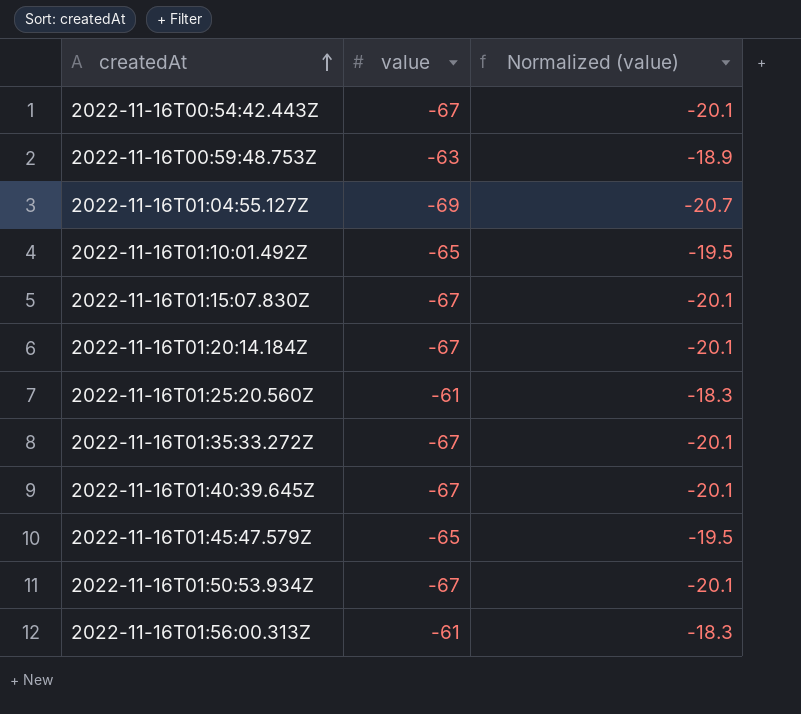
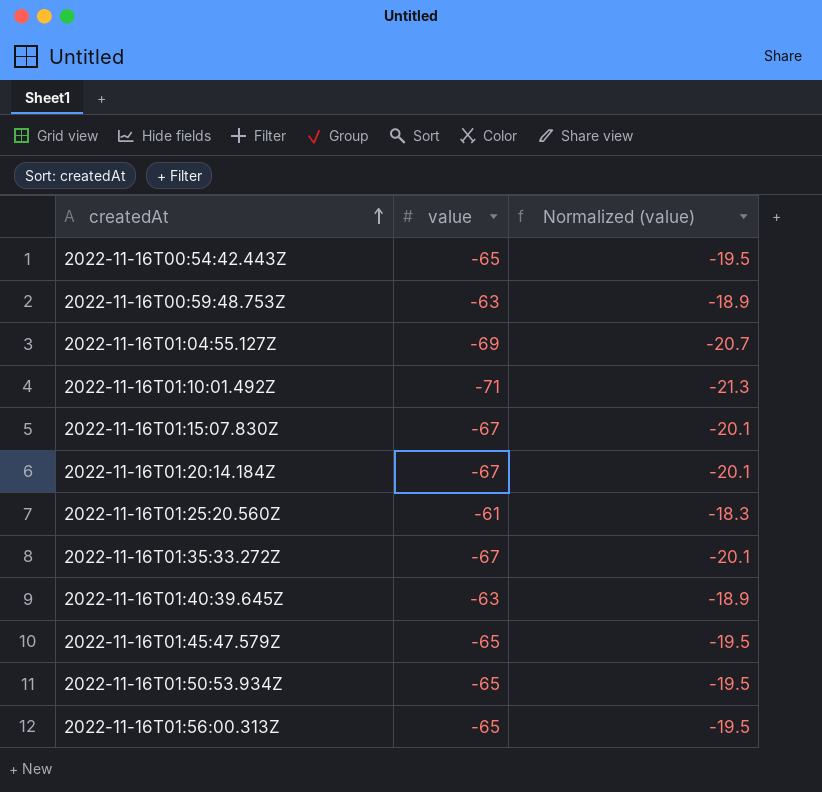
2022-11-16T00:54:42.443Z | value: -67 -> -65
2022-11-16T00:54:42.443Z | Normalized (value): -20.1 -> -19.5
2022-11-16T01:10:01.492Z | value: -65 -> -71
2022-11-16T01:10:01.492Z | Normalized (value): -19.5 -> -21.3
2022-11-16T01:40:39.645Z | value: -67 -> -63
2022-11-16T01:40:39.645Z | Normalized (value): -20.1 -> -18.9
2022-11-16T01:50:53.934Z | value: -67 -> -65
2022-11-16T01:50:53.934Z | Normalized (value): -20.1 -> -19.5
2022-11-16T01:56:00.313Z | value: -61 -> -65
2022-11-16T01:56:00.313Z | Normalized (value): -18.3 -> -19.5

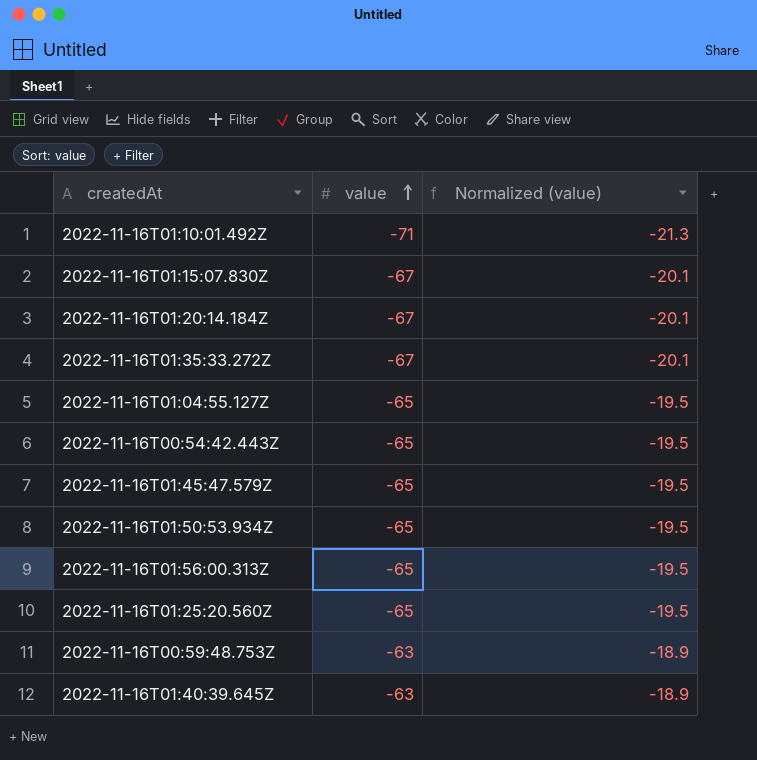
row order: createdAt ascending -> value ascending
2022-11-16T01:04:55.127Z | value: -69 -> -65
2022-11-16T01:04:55.127Z | Normalized (value): -20.7 -> -19.5
2022-11-16T01:25:20.560Z | value: -61 -> -65
2022-11-16T01:25:20.560Z | Normalized (value): -18.3 -> -19.5

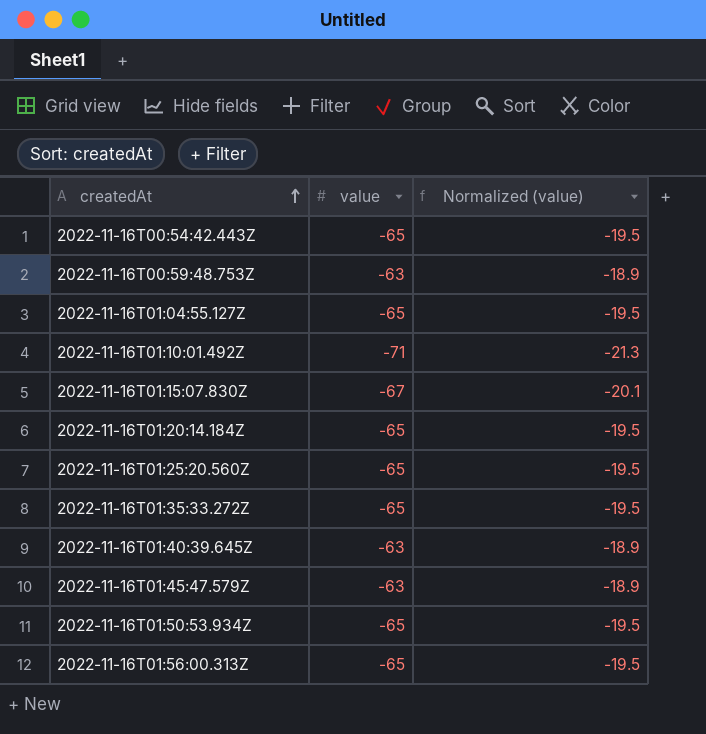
row order: value ascending -> createdAt ascending
2022-11-16T01:20:14.184Z | value: -67 -> -65
2022-11-16T01:20:14.184Z | Normalized (value): -20.1 -> -19.5
2022-11-16T01:35:33.272Z | value: -67 -> -65
2022-11-16T01:35:33.272Z | Normalized (value): -20.1 -> -19.5
2022-11-16T01:45:47.579Z | value: -65 -> -63
2022-11-16T01:45:47.579Z | Normalized (value): -19.5 -> -18.9

